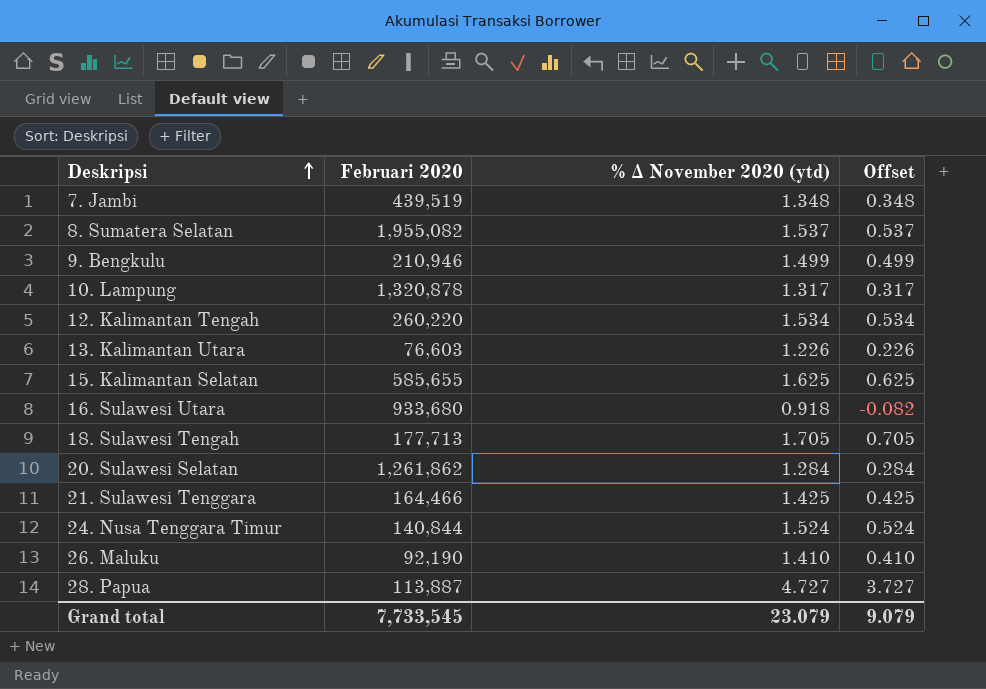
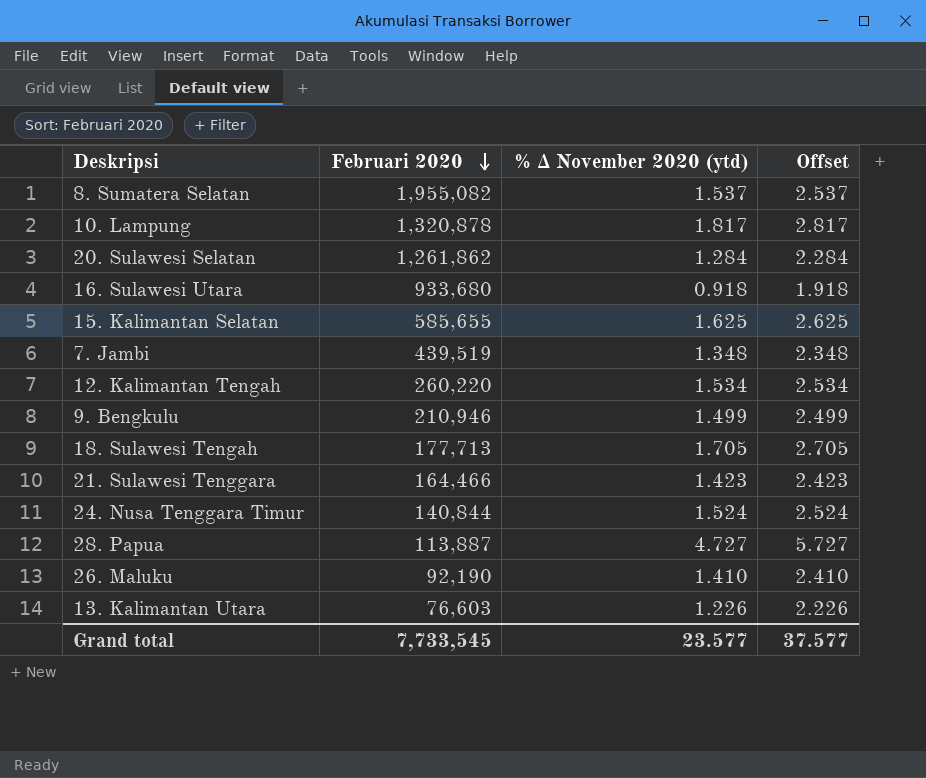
row order: Deskripsi ascending -> Februari 2020 descending
column Offset | formula: [% ∆ November 2020 (ytd)] - 1 -> [% ∆ November 2020 (ytd)] + 1
10. Lampung | % ∆ November 2020 (ytd): 1.317 -> 1.817
21. Sulawesi Tenggara | % ∆ November 2020 (ytd): 1.425 -> 1.423
Grand total | % ∆ November 2020 (ytd): 23.079 -> 23.577
Grand total | Offset: 9.079 -> 37.577

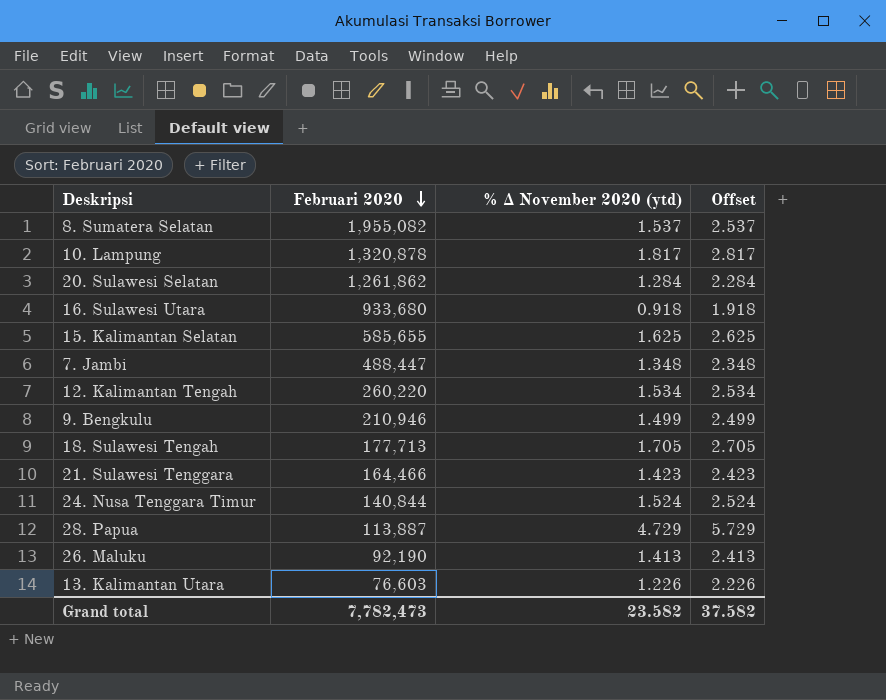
7. Jambi | Februari 2020: 439,519 -> 488,447
28. Papua | % ∆ November 2020 (ytd): 4.727 -> 4.729
28. Papua | Offset: 5.727 -> 5.729
26. Maluku | % ∆ November 2020 (ytd): 1.410 -> 1.413
26. Maluku | Offset: 2.410 -> 2.413
Grand total | Februari 2020: 7,733,545 -> 7,782,473
Grand total | % ∆ November 2020 (ytd): 23.577 -> 23.582
Grand total | Offset: 37.577 -> 37.582

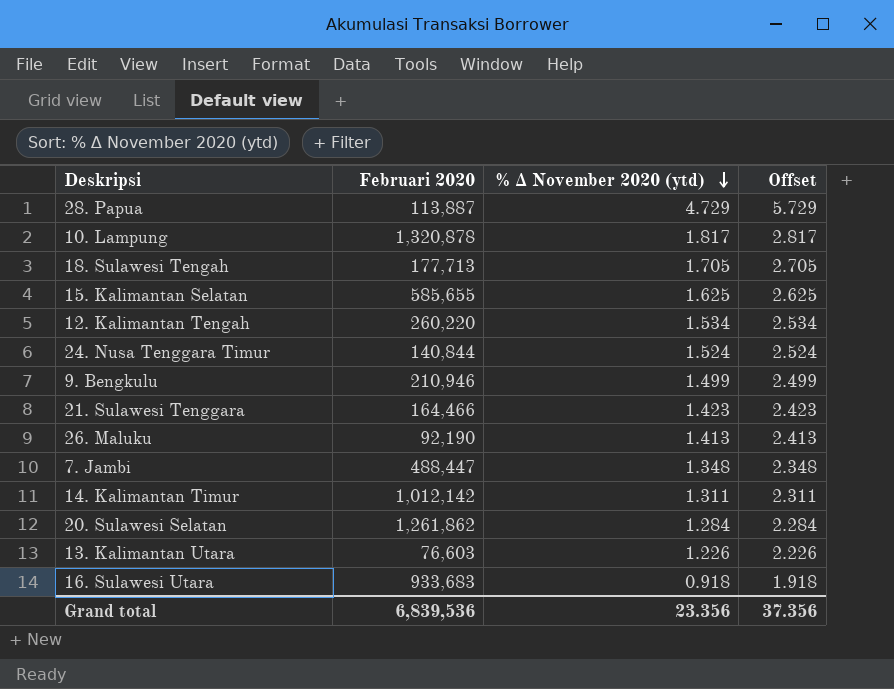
row order: Februari 2020 descending -> % ∆ November 2020 (ytd) descending
row 8. Sumatera Selatan: 1,955,082 | 1.537 | 2.537 -> none
row 14. Kalimantan Timur: none -> 1,012,142 | 1.311 | 2.311
16. Sulawesi Utara | Februari 2020: 933,680 -> 933,683
Grand total | Februari 2020: 7,782,473 -> 6,839,536
Grand total | % ∆ November 2020 (ytd): 23.582 -> 23.356
Grand total | Offset: 37.582 -> 37.356

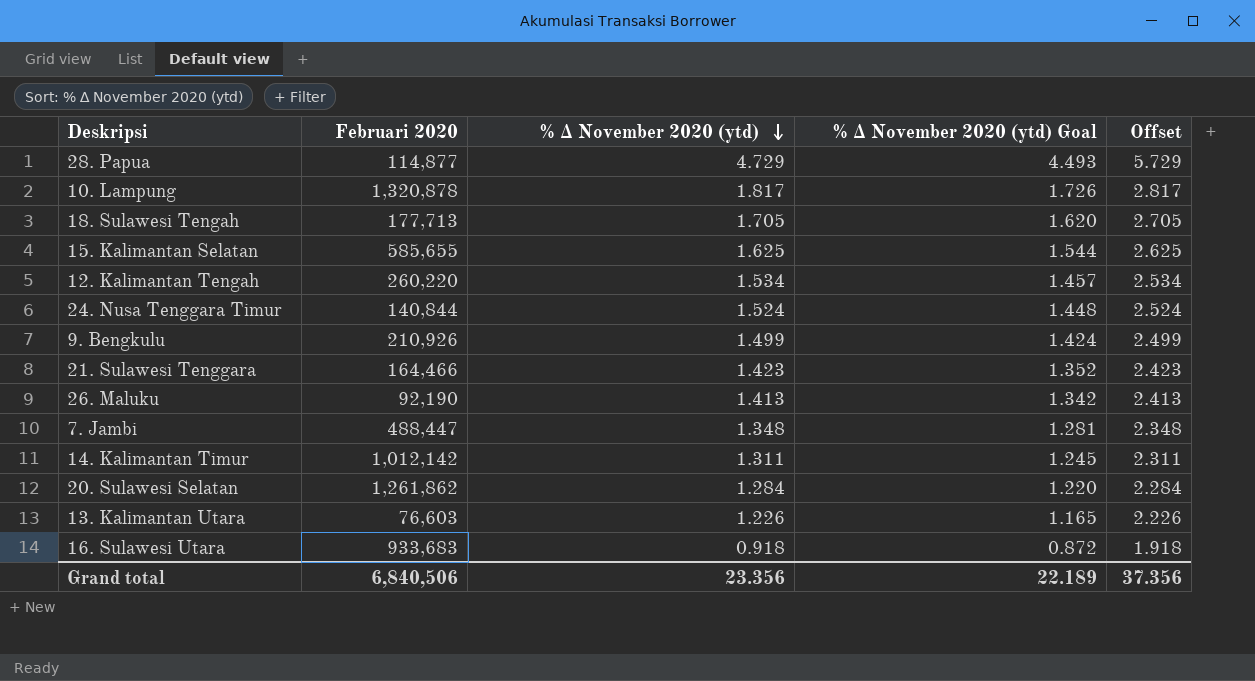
column % ∆ November 2020 (ytd) Goal | formula: none -> [% ∆ November 2020 (ytd)] * 0.95
28. Papua | Februari 2020: 113,887 -> 114,877
9. Bengkulu | Februari 2020: 210,946 -> 210,926
Grand total | Februari 2020: 6,839,536 -> 6,840,506

